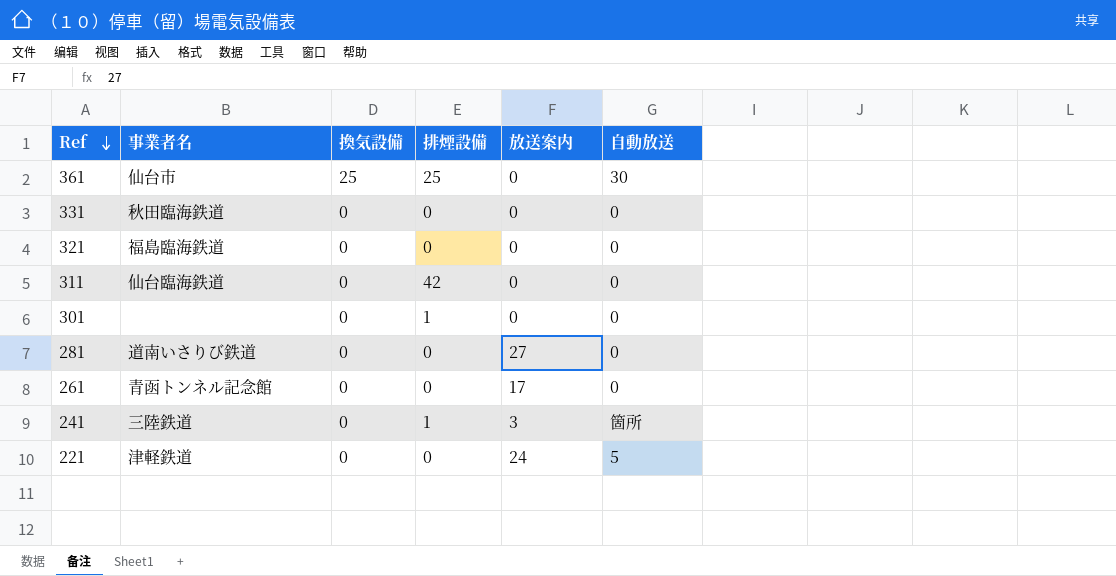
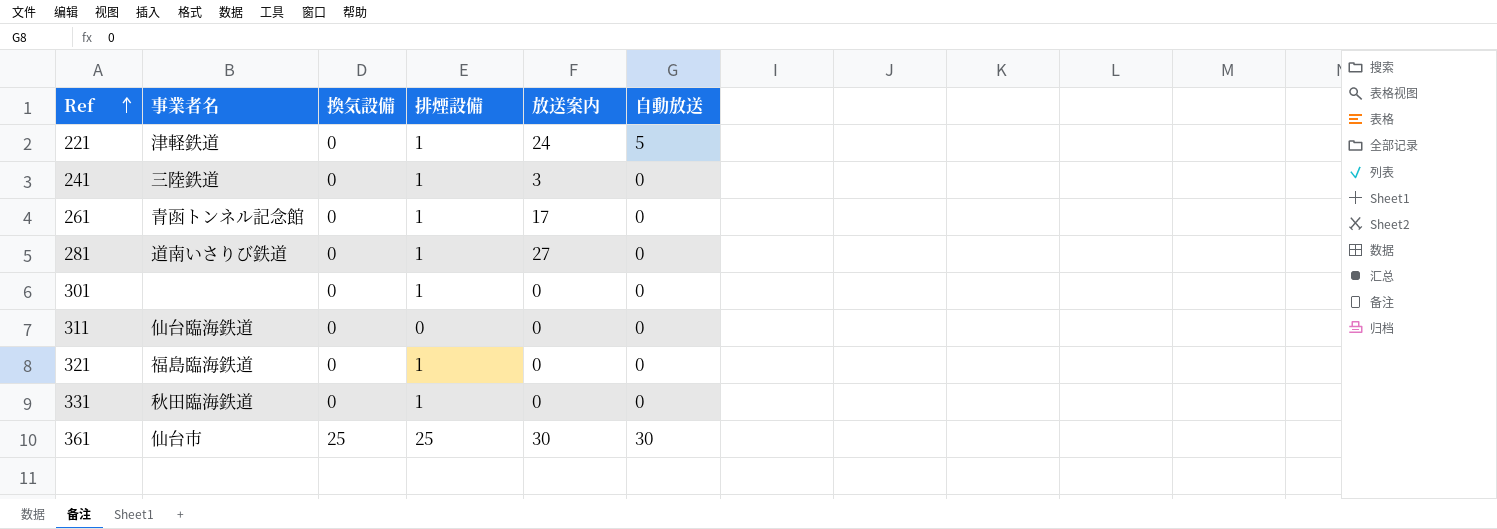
row order: Ref descending -> Ref ascending
221 | 排煙設備: 0 -> 1
241 | 自動放送: 箇所 -> 0
261 | 排煙設備: 0 -> 1
281 | 排煙設備: 0 -> 1
311 | 排煙設備: 42 -> 0
321 | 排煙設備: 0 -> 1
331 | 排煙設備: 0 -> 1
361 | 放送案内: 0 -> 30

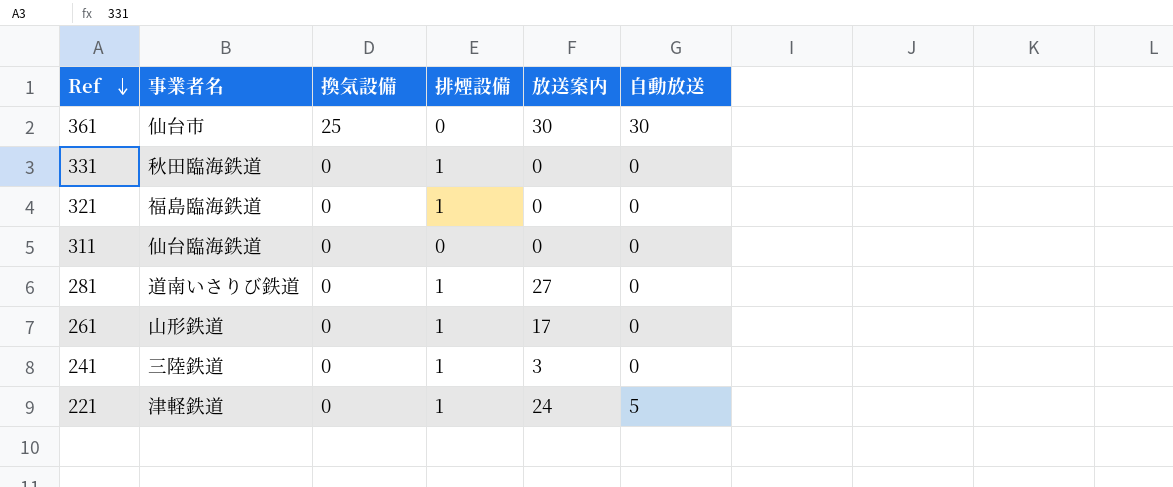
row order: Ref ascending -> Ref descending
row 301: none | 0 | 1 | 0 | 0 -> none
361 | 排煙設備: 25 -> 0
261 | 事業者名: 青函トンネル記念館 -> 山形鉄道

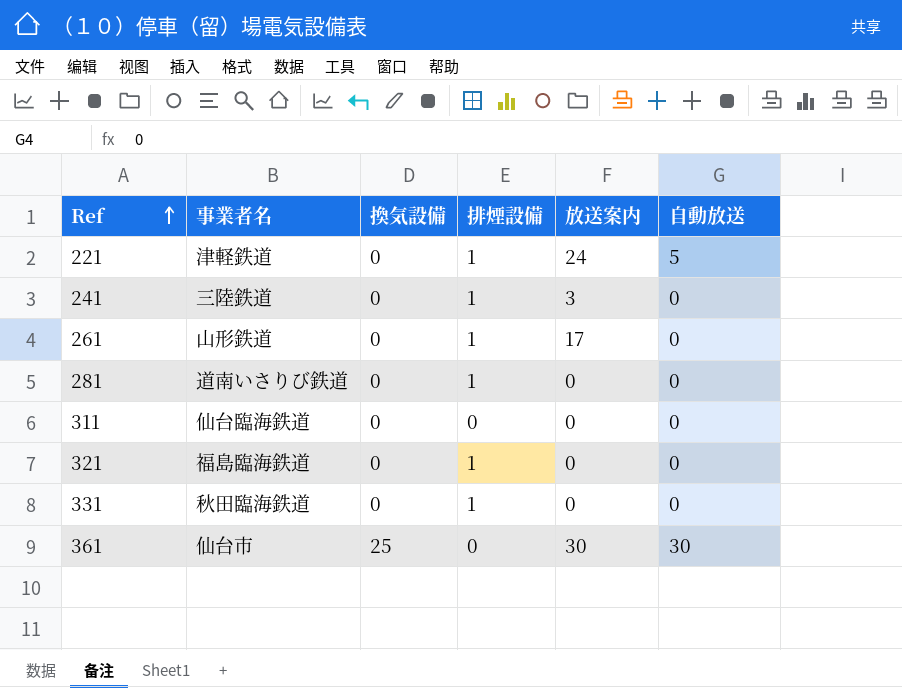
row order: Ref descending -> Ref ascending
281 | 放送案内: 27 -> 0

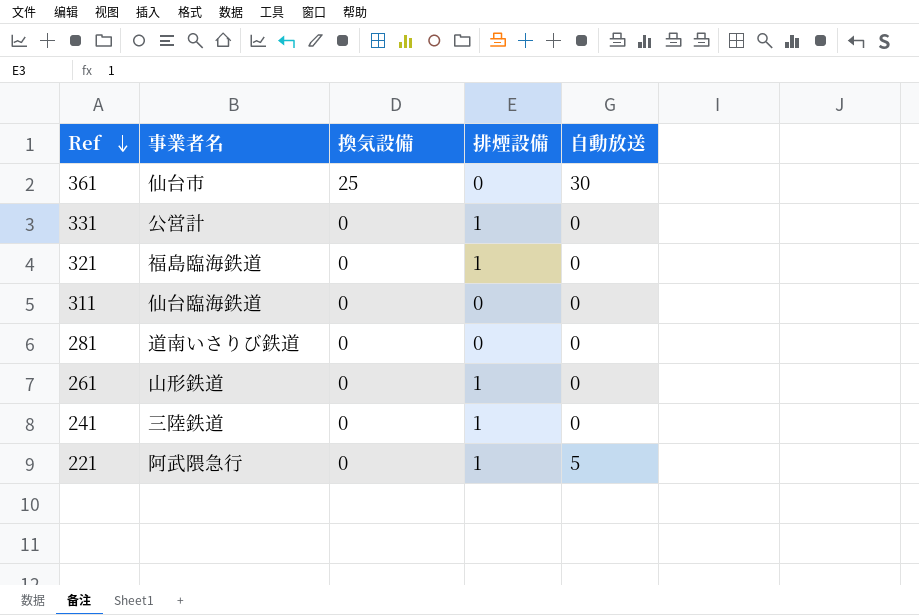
row order: Ref ascending -> Ref descending
column 放送案内 | position: 5 -> none
331 | 事業者名: 秋田臨海鉄道 -> 公営計
281 | 排煙設備: 1 -> 0
221 | 事業者名: 津軽鉄道 -> 阿武隈急行

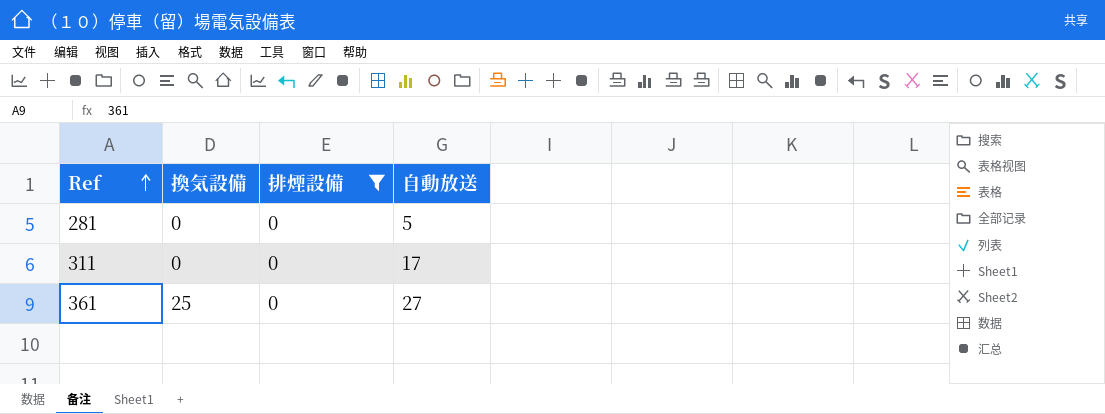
filter: none -> 排煙設備 = 0
row order: Ref descending -> Ref ascending
column 事業者名 | position: 2 -> none
281 | 自動放送: 0 -> 5
311 | 自動放送: 0 -> 17
361 | 自動放送: 30 -> 27

